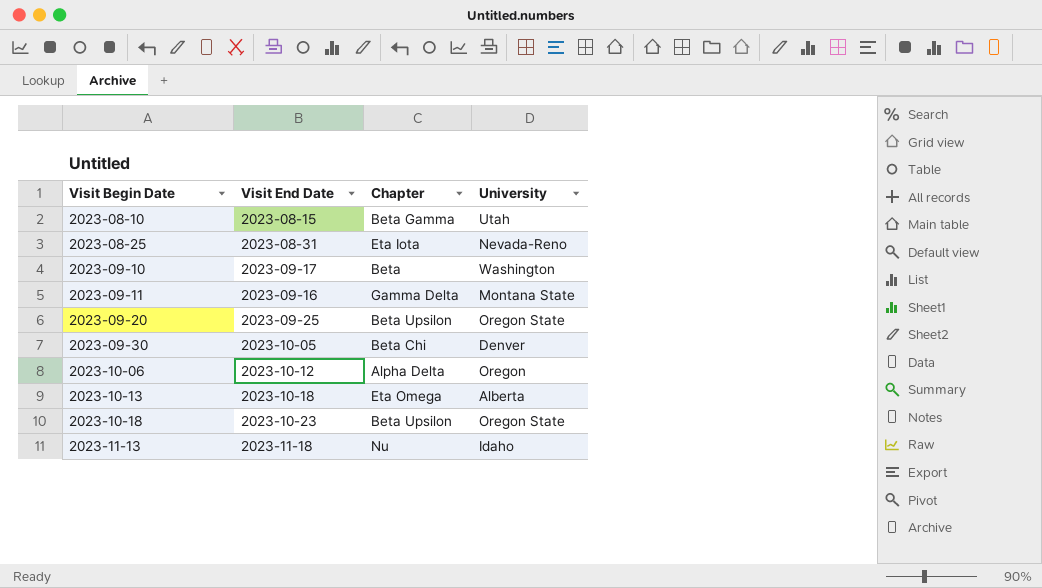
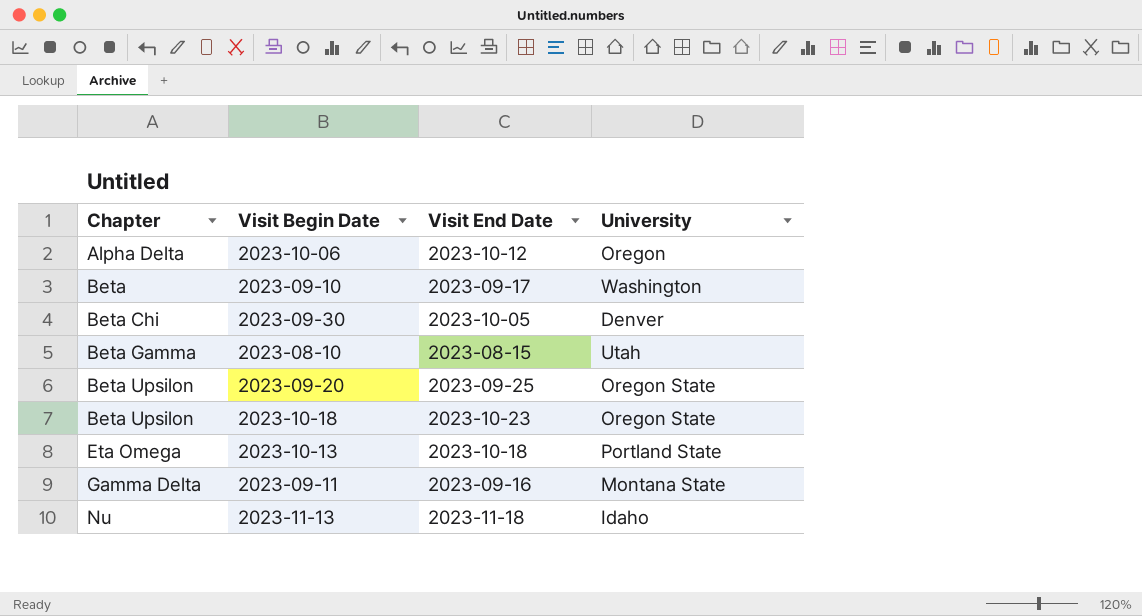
row order: Visit Begin Date ascending -> Chapter ascending
column Chapter | position: 3 -> 1
row 2023-08-25: 2023-08-31 | Eta Iota | Nevada-Reno -> none
2023-10-13 | University: Alberta -> Portland State

